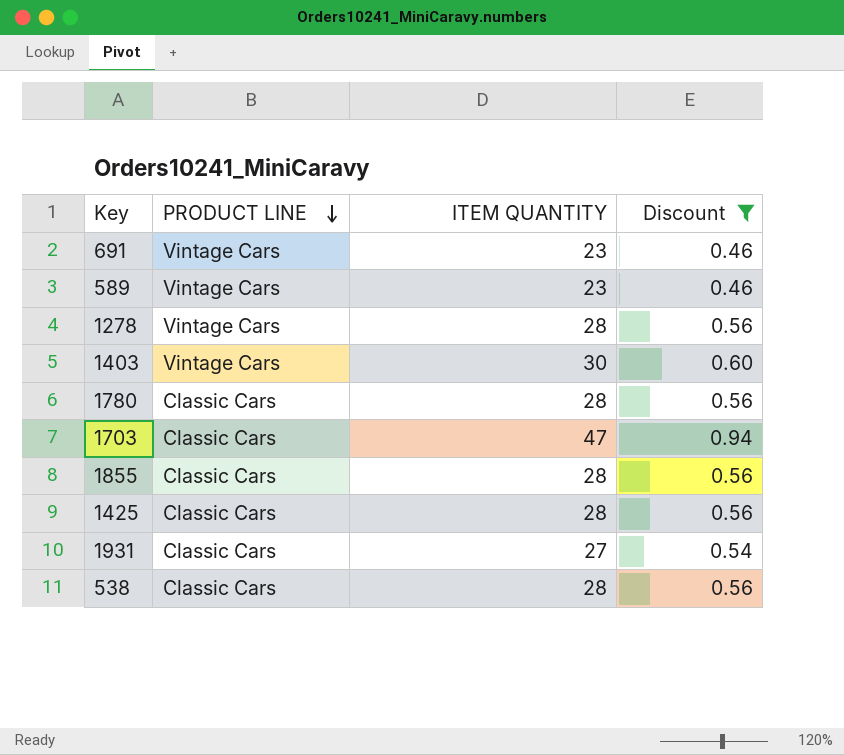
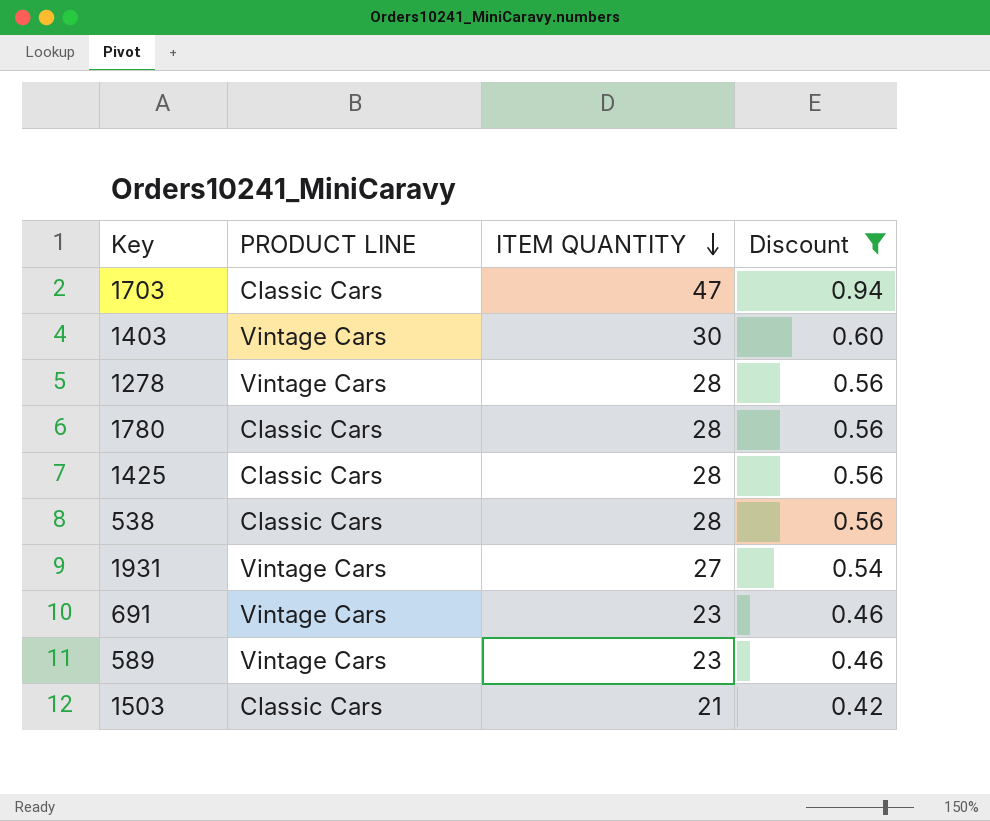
row order: PRODUCT LINE descending -> ITEM QUANTITY descending
row 1855: Classic Cars | 28 | 0.56 -> none
1931 | PRODUCT LINE: Classic Cars -> Vintage Cars
row 1503: none -> Classic Cars | 21 | 0.42

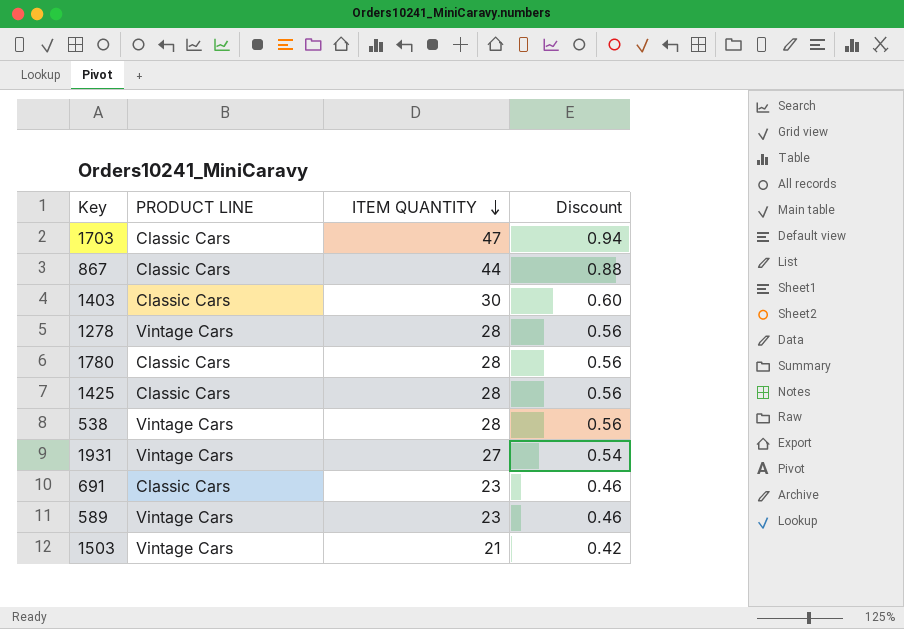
filter: Discount != 0.88 -> none
1403 | PRODUCT LINE: Vintage Cars -> Classic Cars
538 | PRODUCT LINE: Classic Cars -> Vintage Cars
691 | PRODUCT LINE: Vintage Cars -> Classic Cars
1503 | PRODUCT LINE: Classic Cars -> Vintage Cars

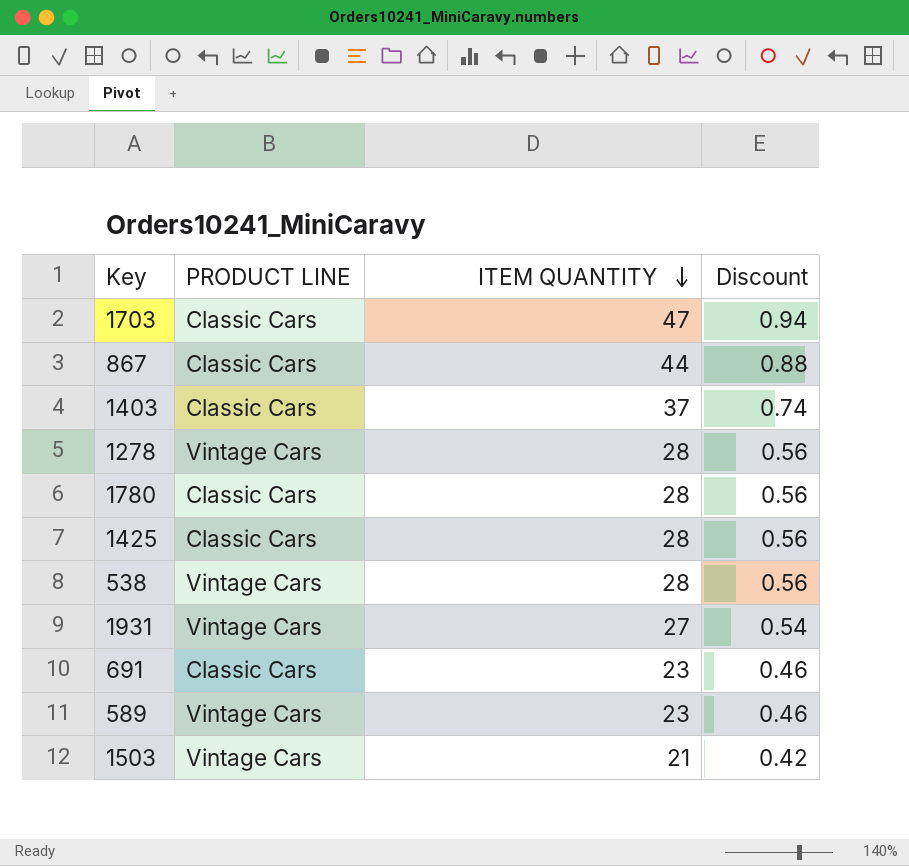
1403 | ITEM QUANTITY: 30 -> 37
1403 | Discount: 0.60 -> 0.74

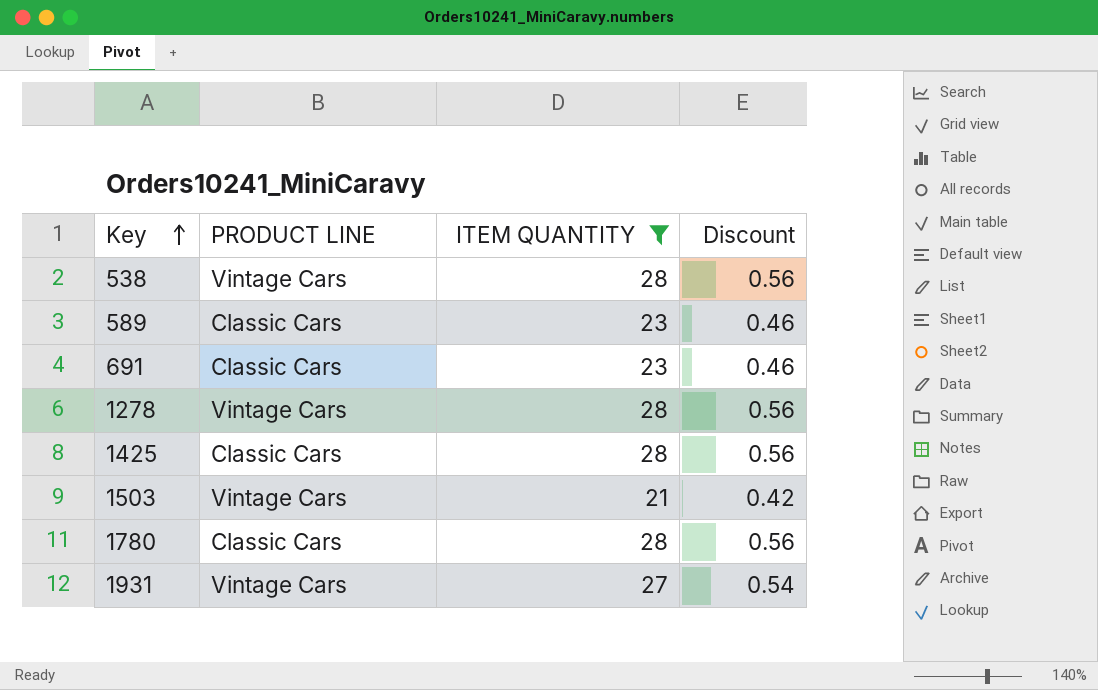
filter: none -> ITEM QUANTITY <= 28
row order: ITEM QUANTITY descending -> Key ascending
589 | PRODUCT LINE: Vintage Cars -> Classic Cars

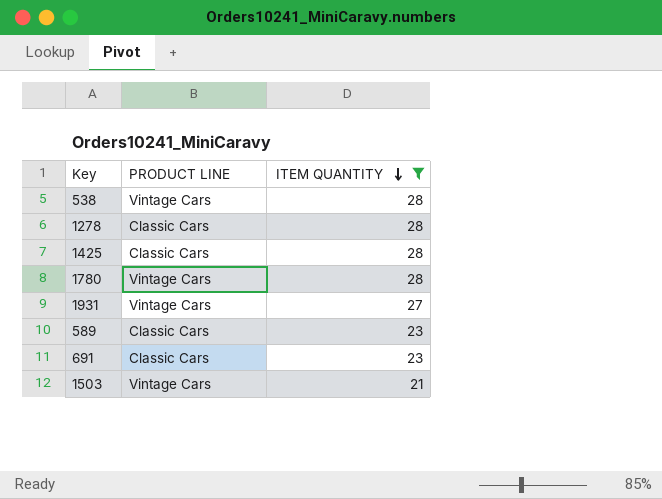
row order: Key ascending -> ITEM QUANTITY descending
column Discount | formula: [ITEM QUANTITY] * 0.02 -> none
1278 | PRODUCT LINE: Vintage Cars -> Classic Cars
1780 | PRODUCT LINE: Classic Cars -> Vintage Cars

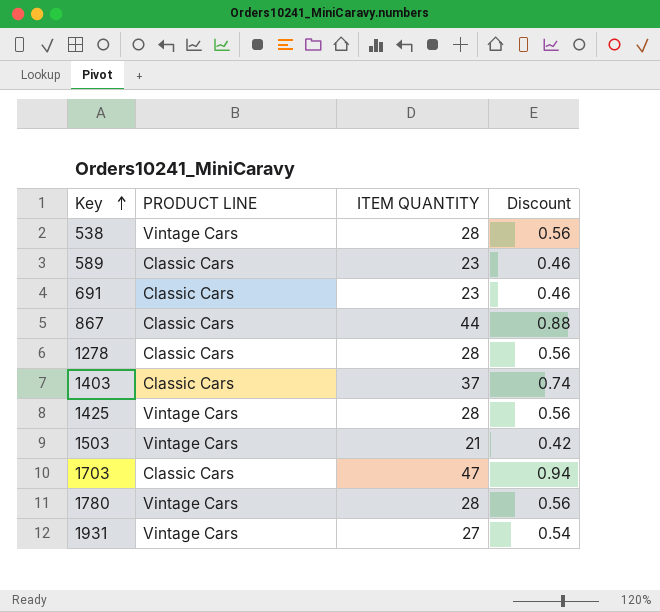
filter: ITEM QUANTITY <= 28 -> none
row order: ITEM QUANTITY descending -> Key ascending
column Discount | formula: none -> [ITEM QUANTITY] * 0.02
1425 | PRODUCT LINE: Classic Cars -> Vintage Cars

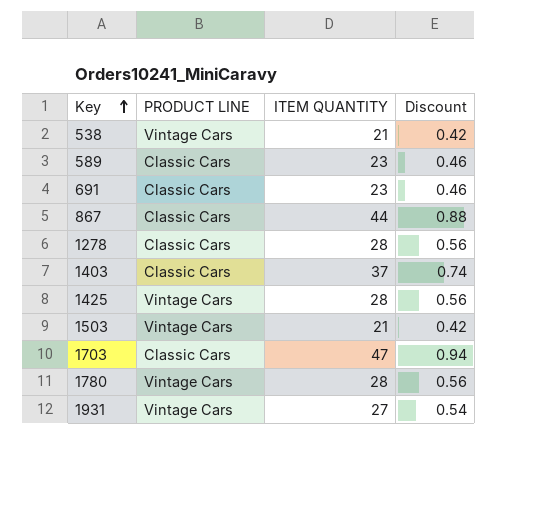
538 | ITEM QUANTITY: 28 -> 21
538 | Discount: 0.56 -> 0.42

